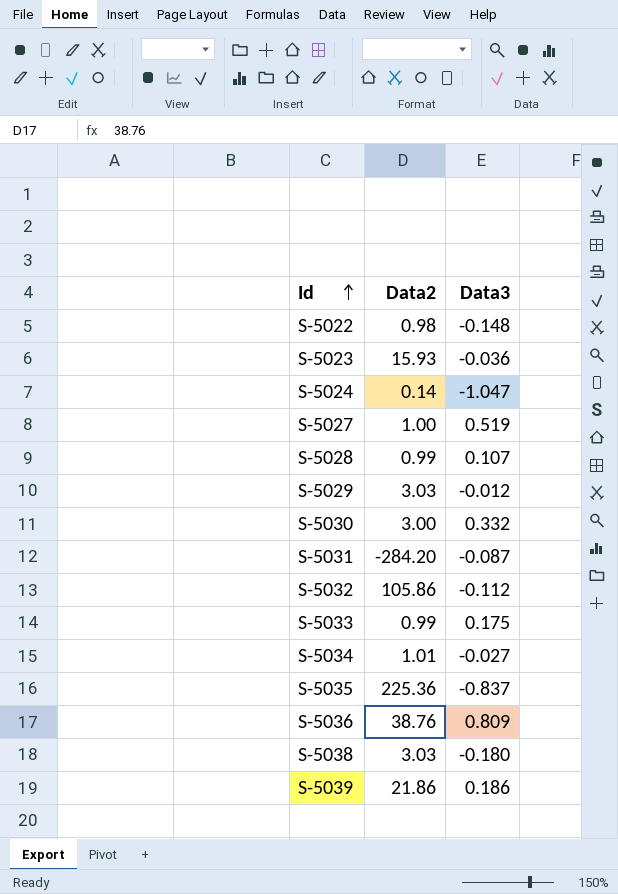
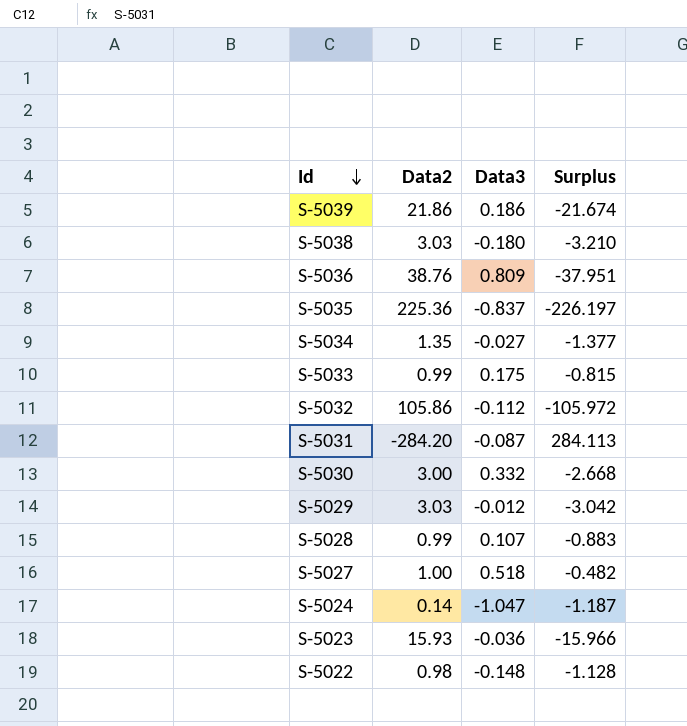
row order: Id ascending -> Id descending
column Surplus | formula: none -> [Data3] - [Data2]
S-5034 | Data2: 1.01 -> 1.35
S-5027 | Data3: 0.519 -> 0.518

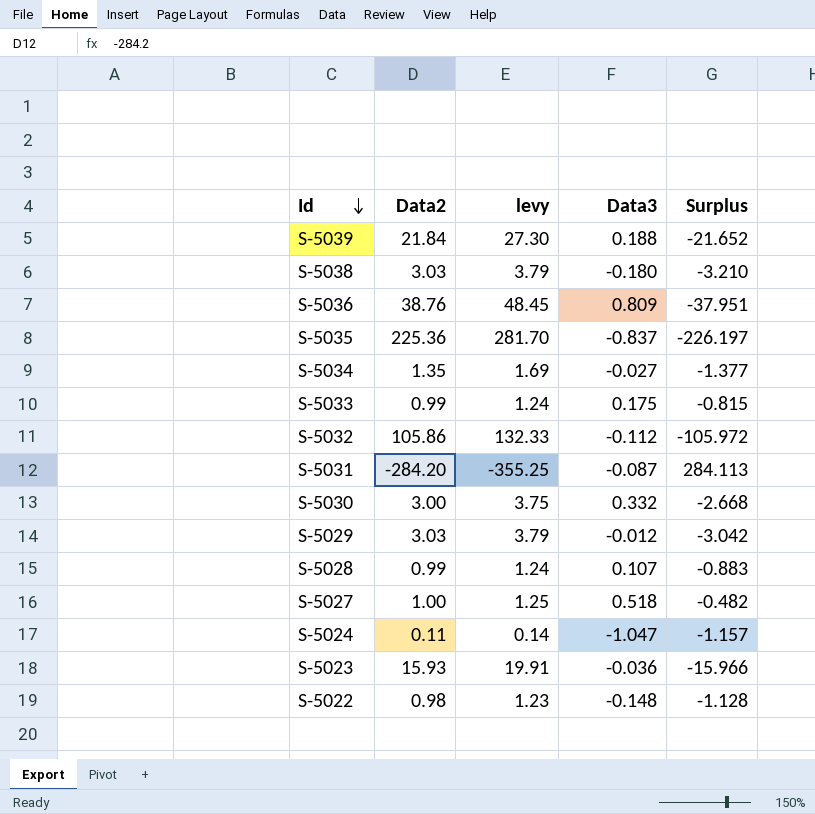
column levy | formula: none -> [Data2] * 1.25
S-5039 | Data2: 21.86 -> 21.84
S-5039 | Data3: 0.186 -> 0.188
S-5039 | Surplus: -21.674 -> -21.652
S-5024 | Data2: 0.14 -> 0.11
S-5024 | Surplus: -1.187 -> -1.157

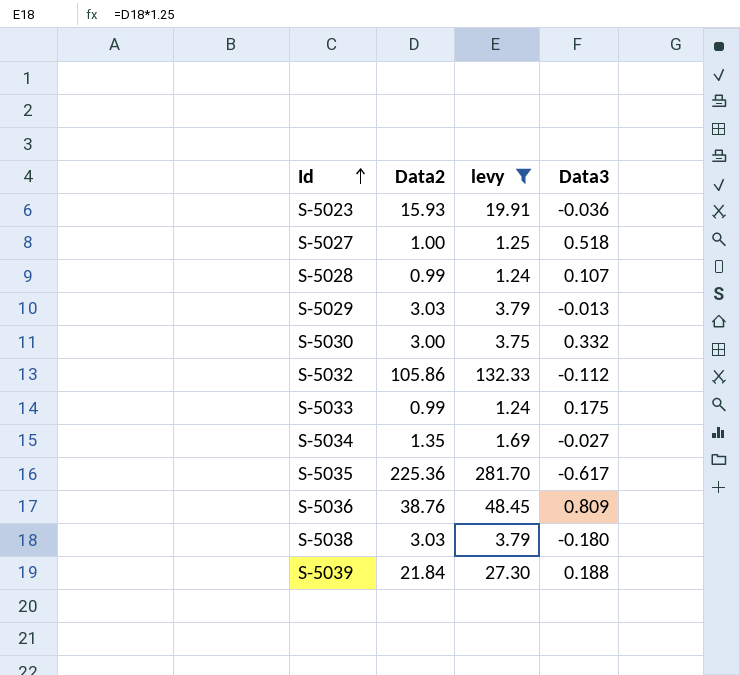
filter: none -> levy >= 1.24
row order: Id descending -> Id ascending
column Surplus | formula: [Data3] - [Data2] -> none
S-5029 | Data3: -0.012 -> -0.013
S-5035 | Data3: -0.837 -> -0.617

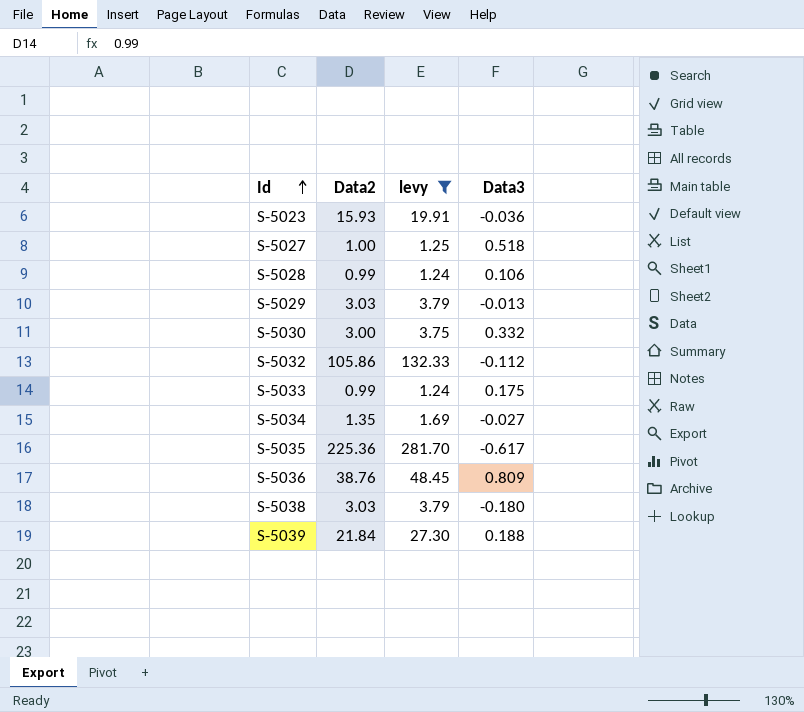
S-5028 | Data3: 0.107 -> 0.106

